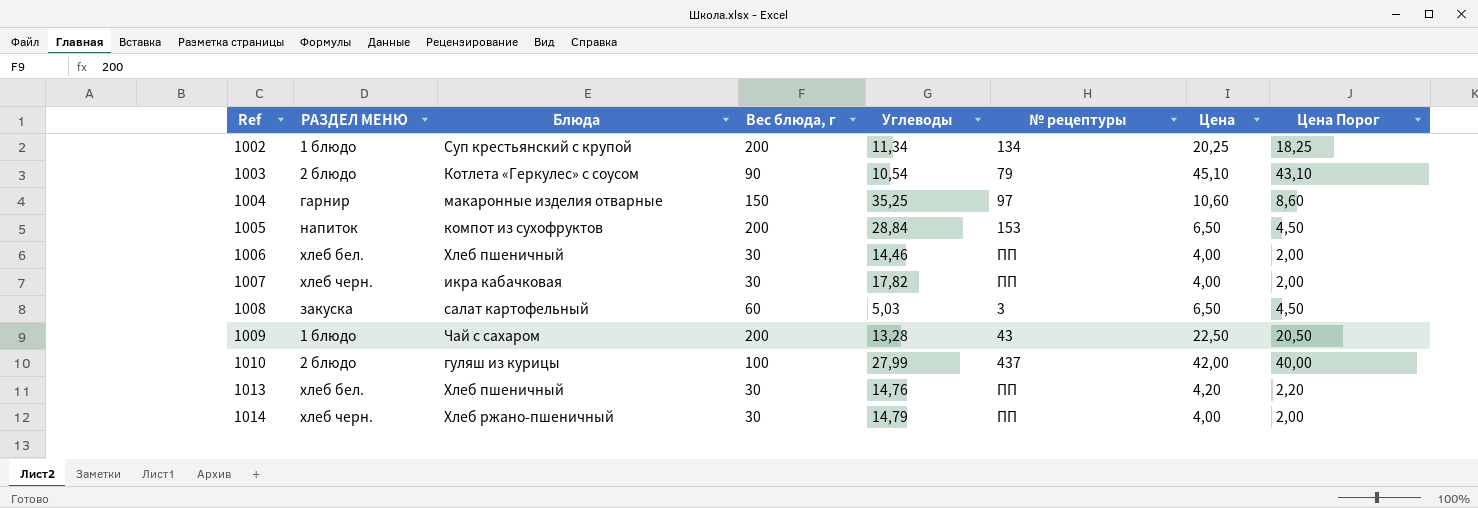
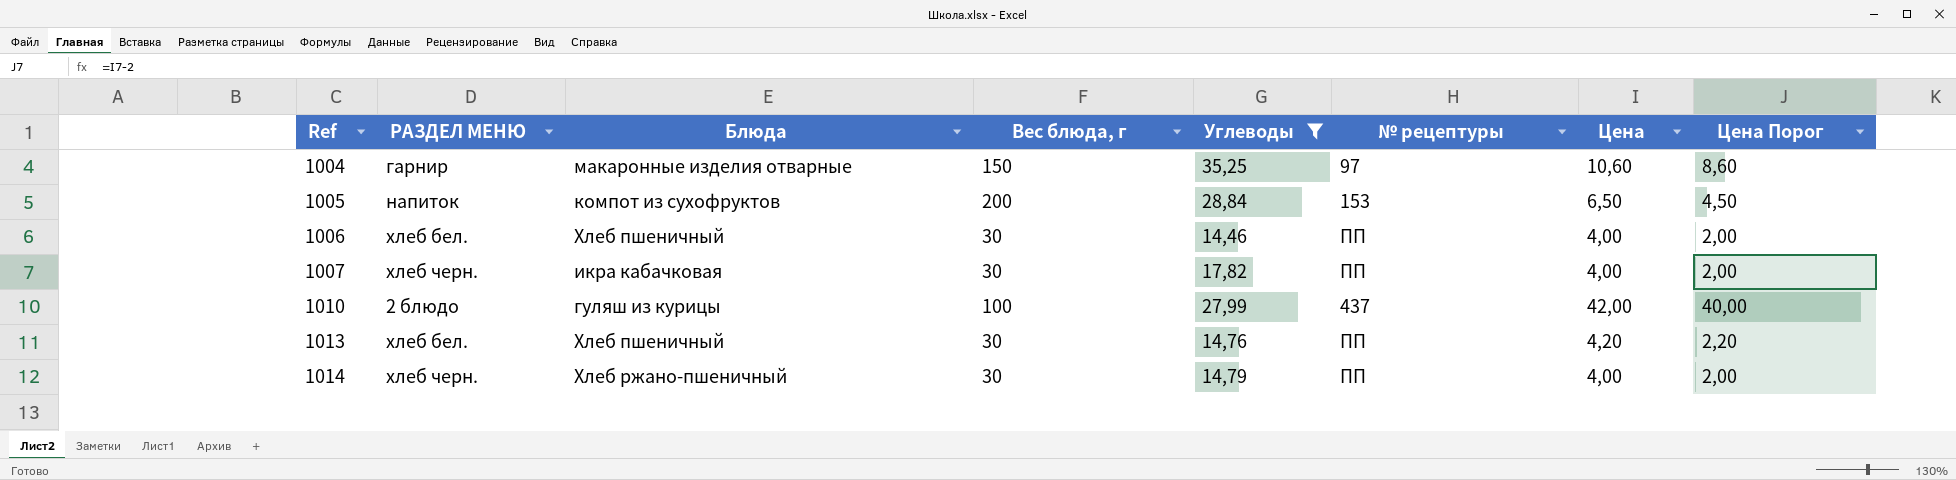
filter: none -> Углеводы >= 14,46

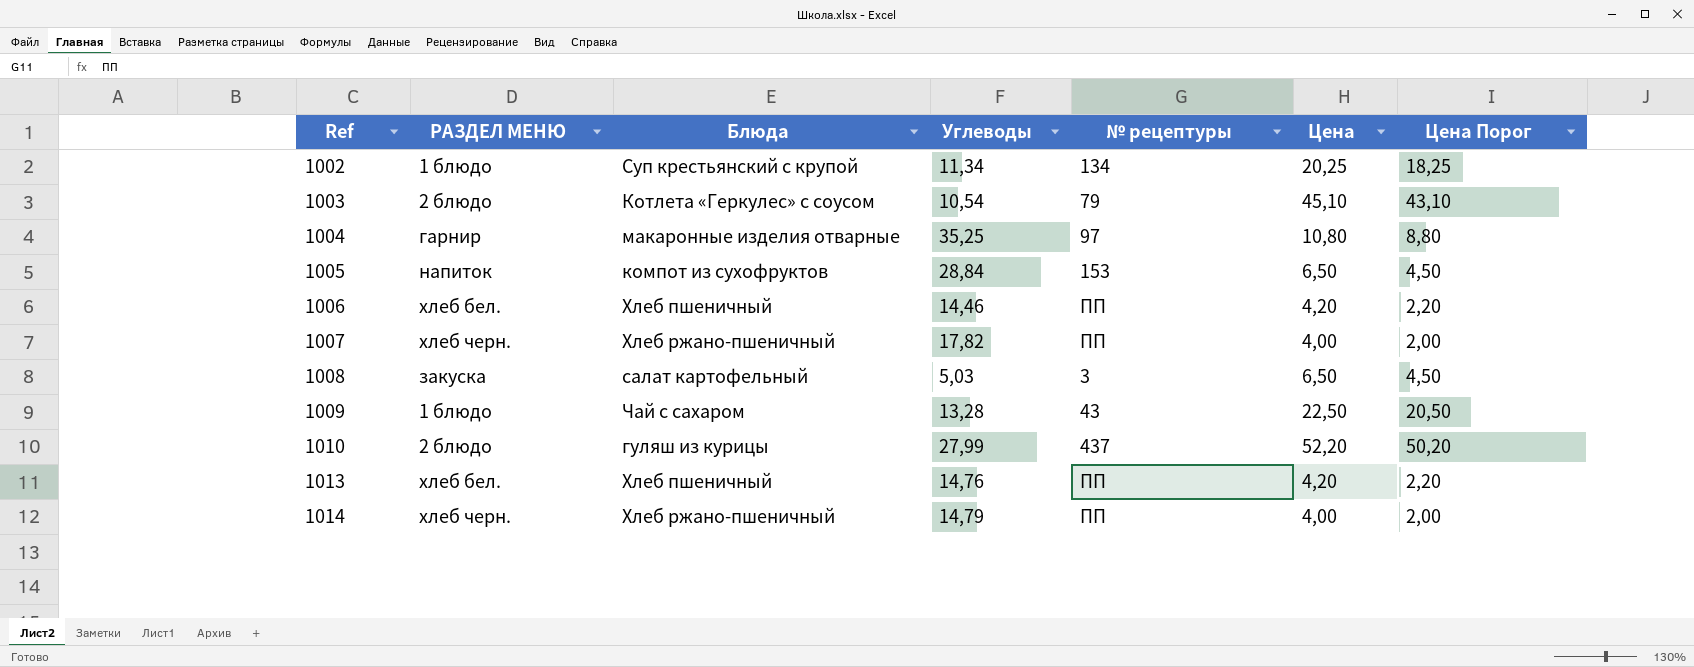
filter: Углеводы >= 14,46 -> none
column Вес блюда, г | position: 4 -> none
1004 | Цена: 10,60 -> 10,80
1004 | Цена Порог: 8,60 -> 8,80
1006 | Цена: 4,00 -> 4,20
1006 | Цена Порог: 2,00 -> 2,20
1007 | Блюда: икра кабачковая -> Хлеб ржано-пшеничный
1010 | Цена: 42,00 -> 52,20
1010 | Цена Порог: 40,00 -> 50,20

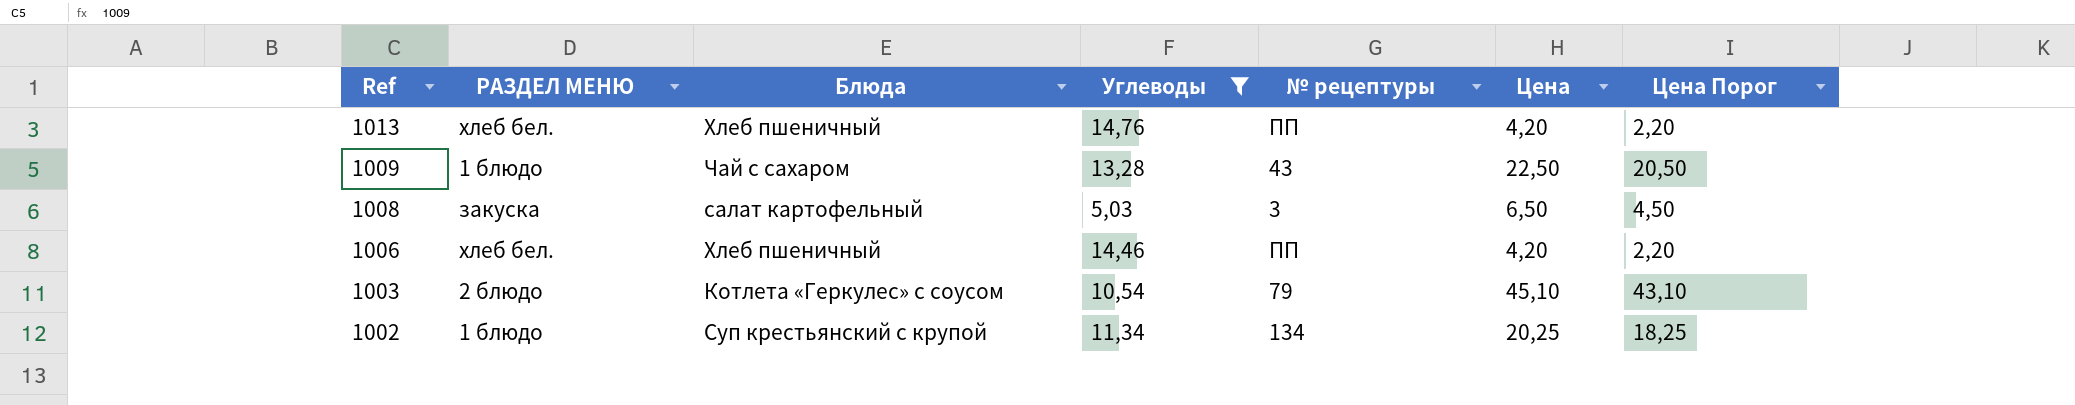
filter: none -> Углеводы <= 14,76
row order: Ref ascending -> Ref descending

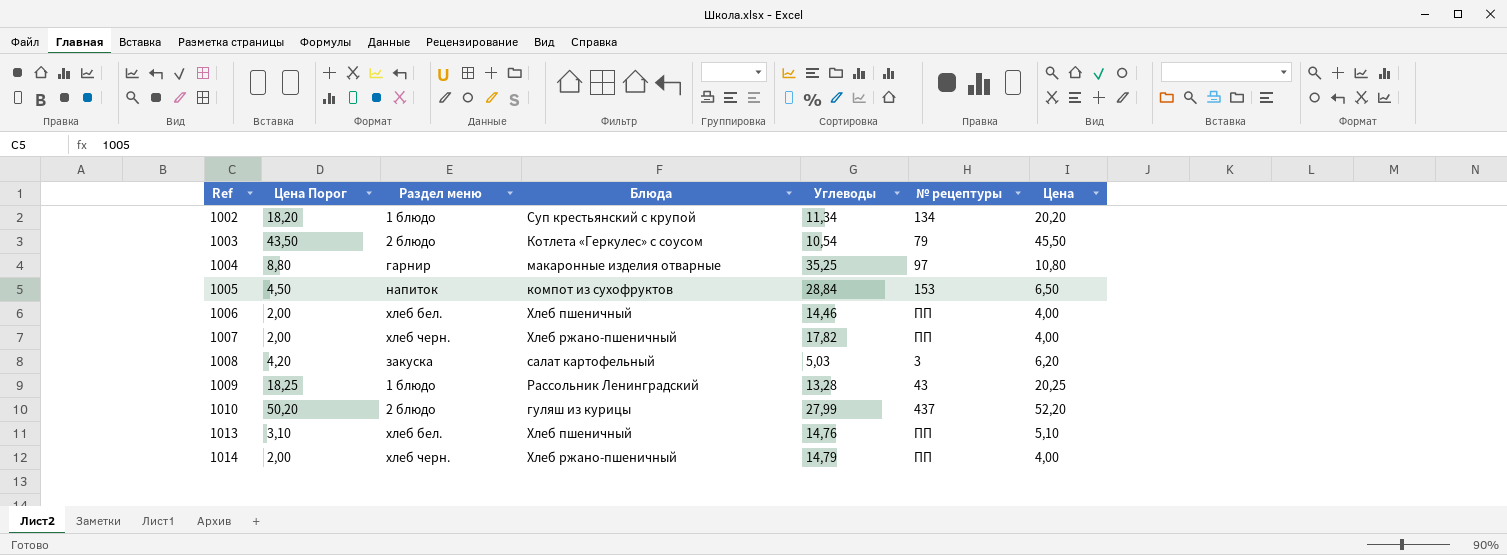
filter: Углеводы <= 14,76 -> none
row order: Ref descending -> Ref ascending
column Цена Порог | position: 7 -> 2
column name: РАЗДЕЛ МЕНЮ -> Раздел меню
1002 | Цена Порог: 18,25 -> 18,20
1002 | Цена: 20,25 -> 20,20
1003 | Цена Порог: 43,10 -> 43,50
1003 | Цена: 45,10 -> 45,50
1006 | Цена Порог: 2,20 -> 2,00
1006 | Цена: 4,20 -> 4,00
1008 | Цена Порог: 4,50 -> 4,20
1008 | Цена: 6,50 -> 6,20
1009 | Цена Порог: 20,50 -> 18,25
1009 | Блюда: Чай с сахаром -> Рассольник Ленинградский
1009 | Цена: 22,50 -> 20,25
1013 | Цена Порог: 2,20 -> 3,10
1013 | Цена: 4,20 -> 5,10

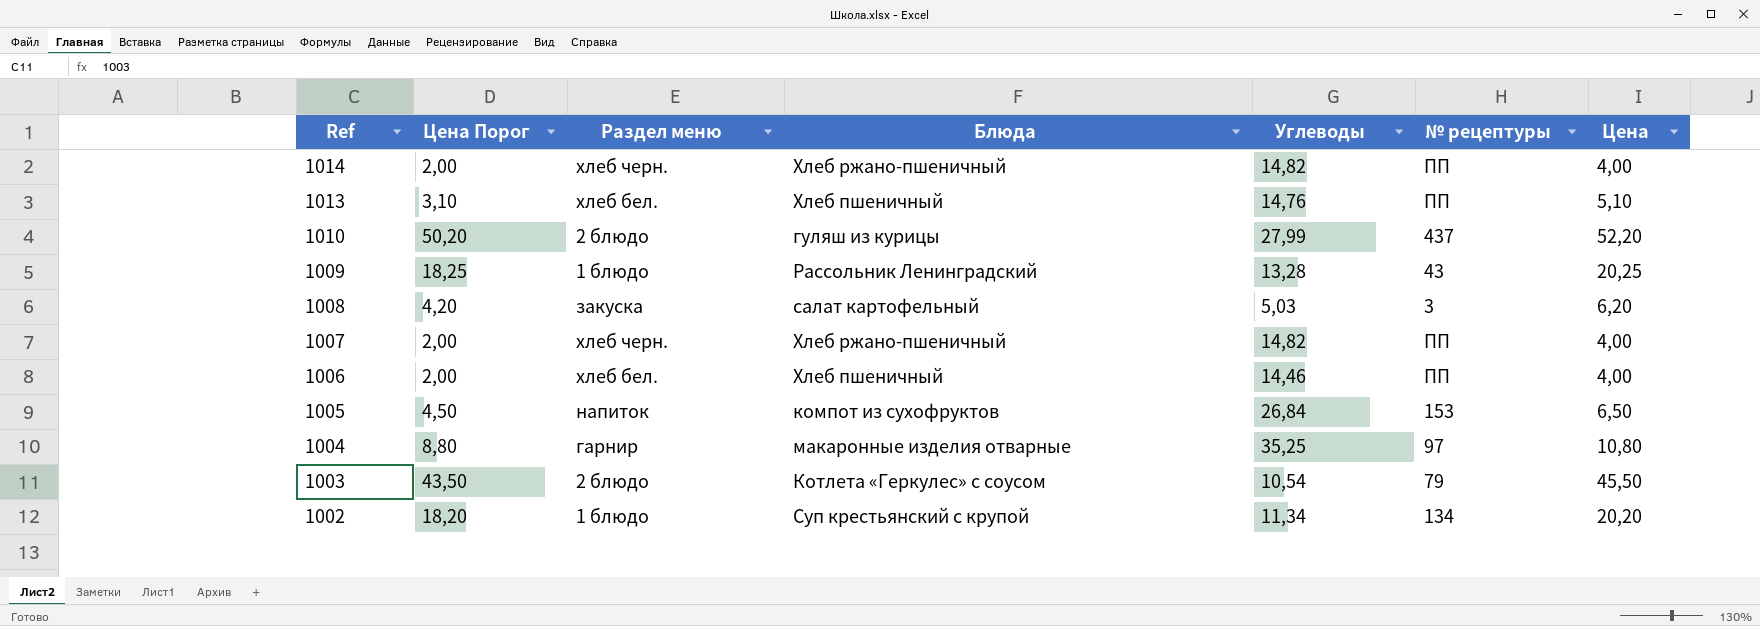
row order: Ref ascending -> Ref descending
1014 | Углеводы: 14,79 -> 14,82
1007 | Углеводы: 17,82 -> 14,82
1005 | Углеводы: 28,84 -> 26,84

